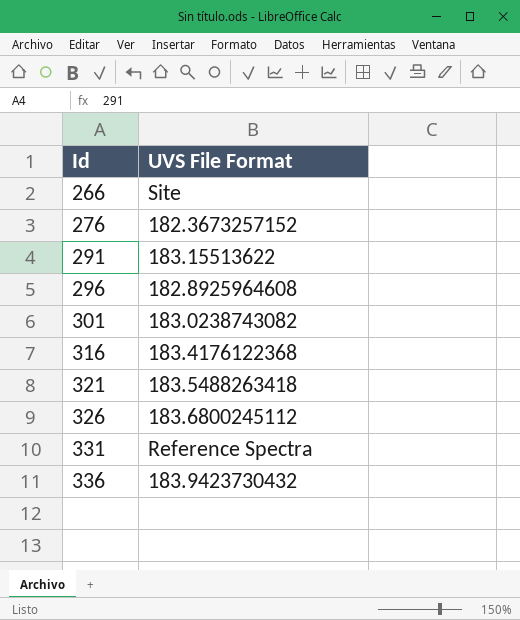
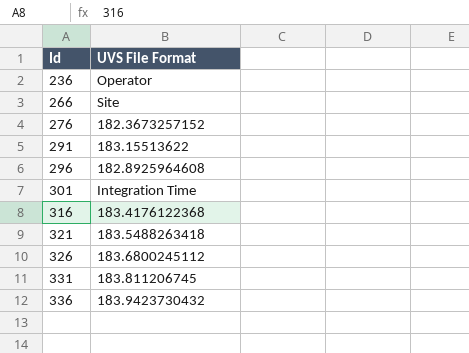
row 236: none -> Operator
301 | UVS File Format: 183.0238743082 -> Integration Time
331 | UVS File Format: Reference Spectra -> 183.811206745

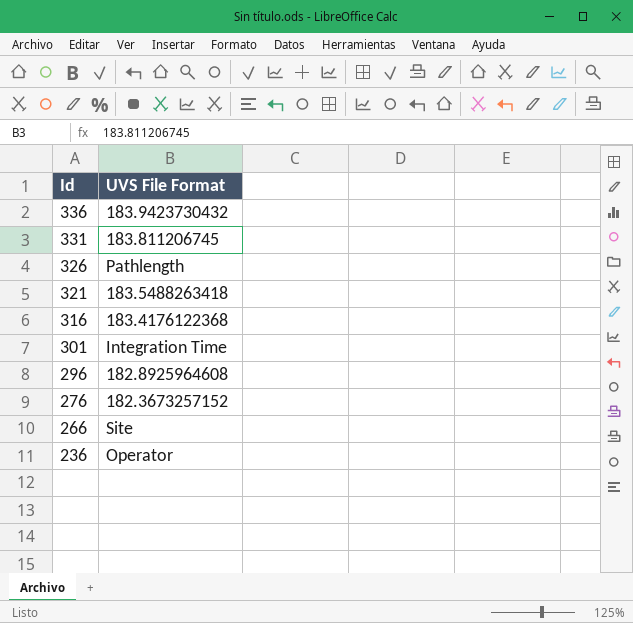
row order: Id ascending -> Id descending
row 291: 183.15513622 -> none
326 | UVS File Format: 183.6800245112 -> Pathlength

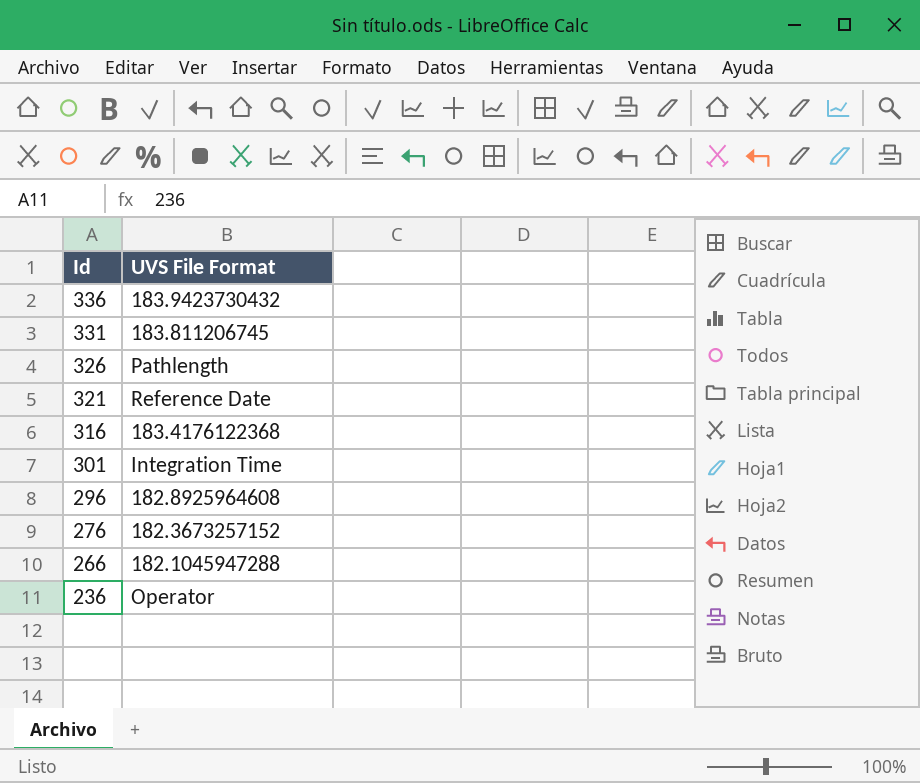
321 | UVS File Format: 183.5488263418 -> Reference Date
266 | UVS File Format: Site -> 182.1045947288

